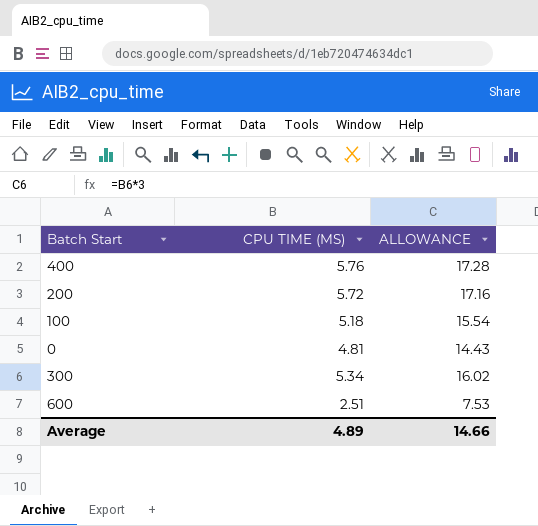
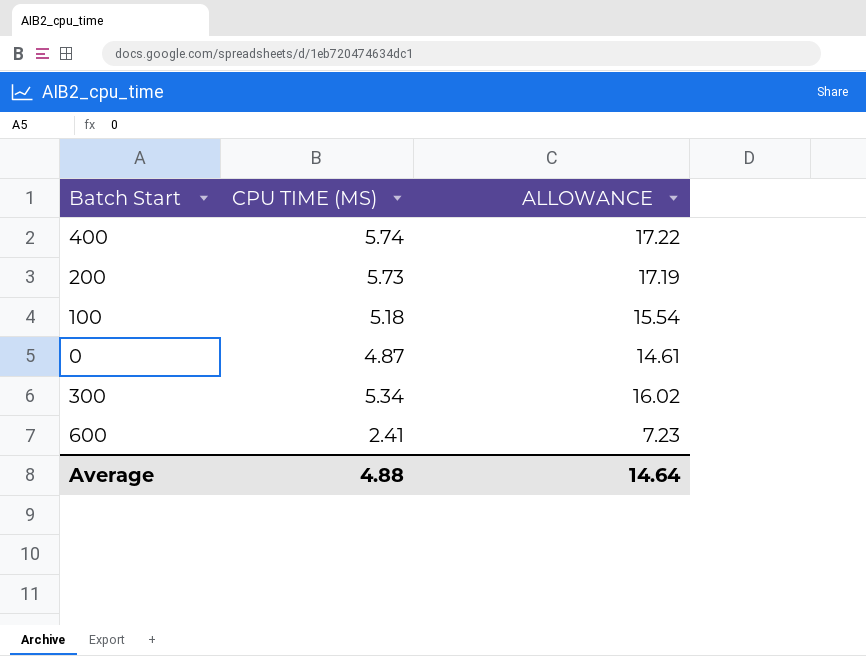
400 | CPU TIME (MS): 5.76 -> 5.74
400 | ALLOWANCE: 17.28 -> 17.22
200 | CPU TIME (MS): 5.72 -> 5.73
200 | ALLOWANCE: 17.16 -> 17.19
0 | CPU TIME (MS): 4.81 -> 4.87
0 | ALLOWANCE: 14.43 -> 14.61
600 | CPU TIME (MS): 2.51 -> 2.41
600 | ALLOWANCE: 7.53 -> 7.23
Average | CPU TIME (MS): 4.89 -> 4.88
Average | ALLOWANCE: 14.66 -> 14.64

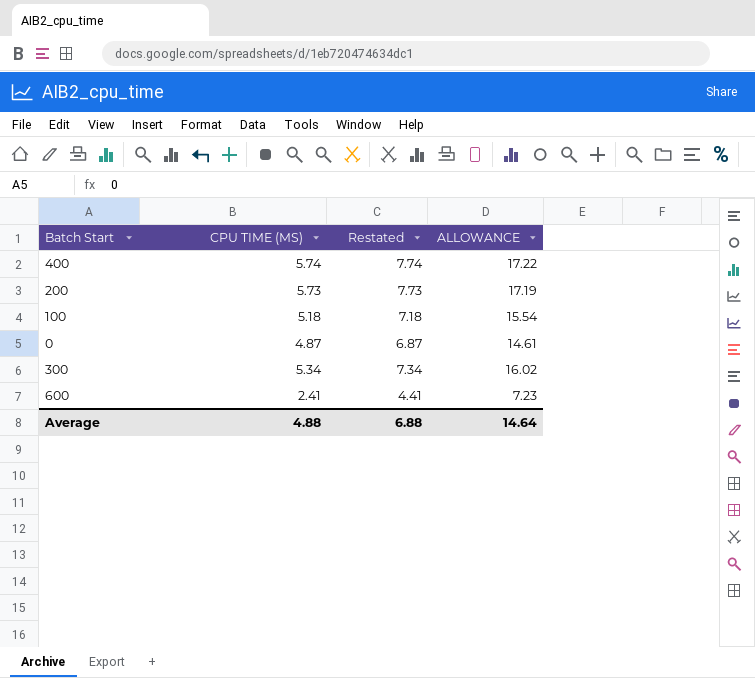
column Restated | formula: none -> [CPU TIME (MS)] + 2

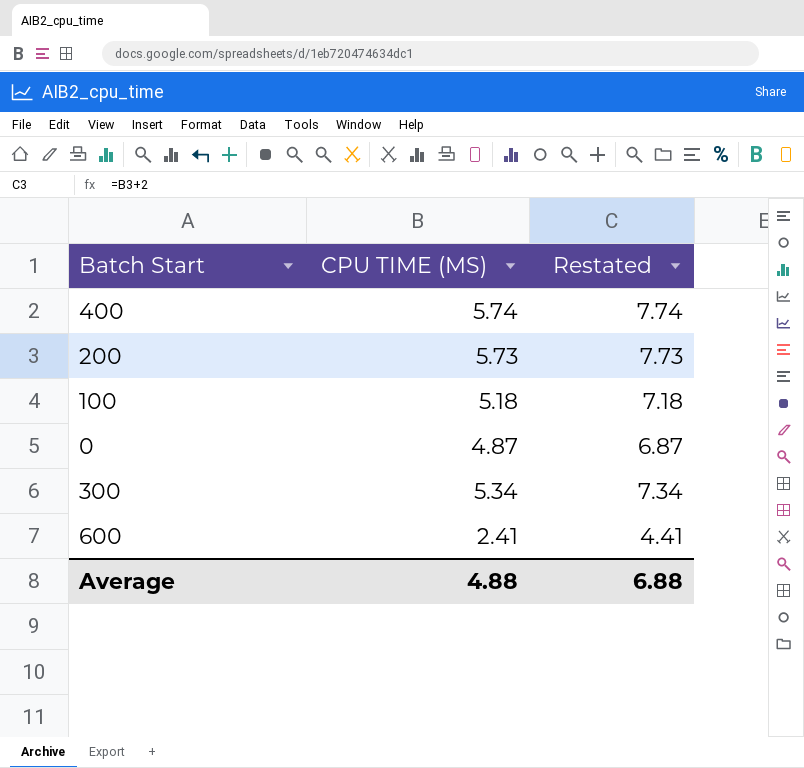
column ALLOWANCE | formula: [CPU TIME (MS)] * 3 -> none

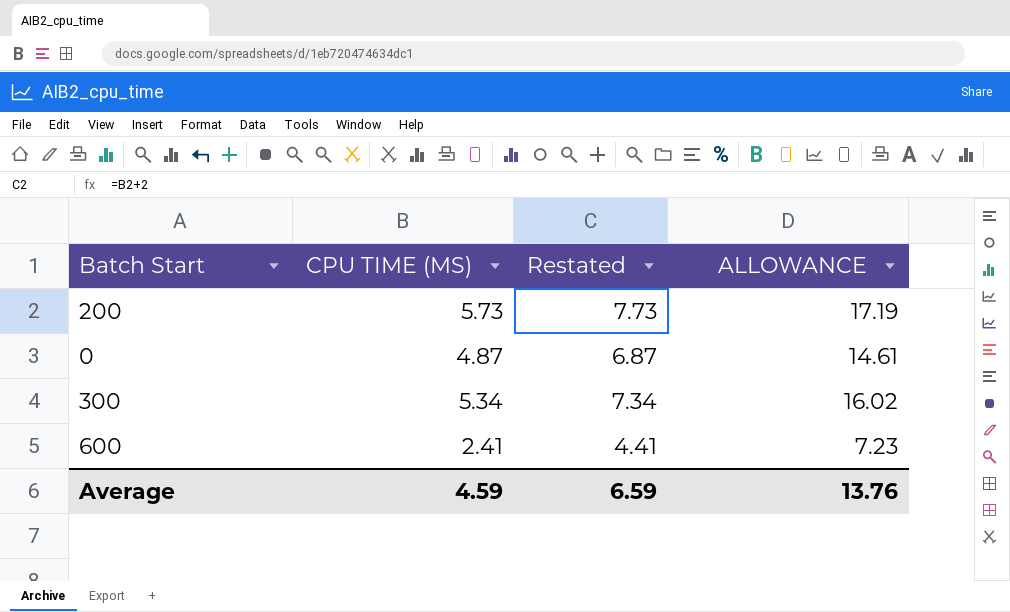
column ALLOWANCE | formula: none -> [CPU TIME (MS)] * 3
row 400: 5.74 | 7.74 -> none
row 100: 5.18 | 7.18 -> none
Average | CPU TIME (MS): 4.88 -> 4.59
Average | Restated: 6.88 -> 6.59

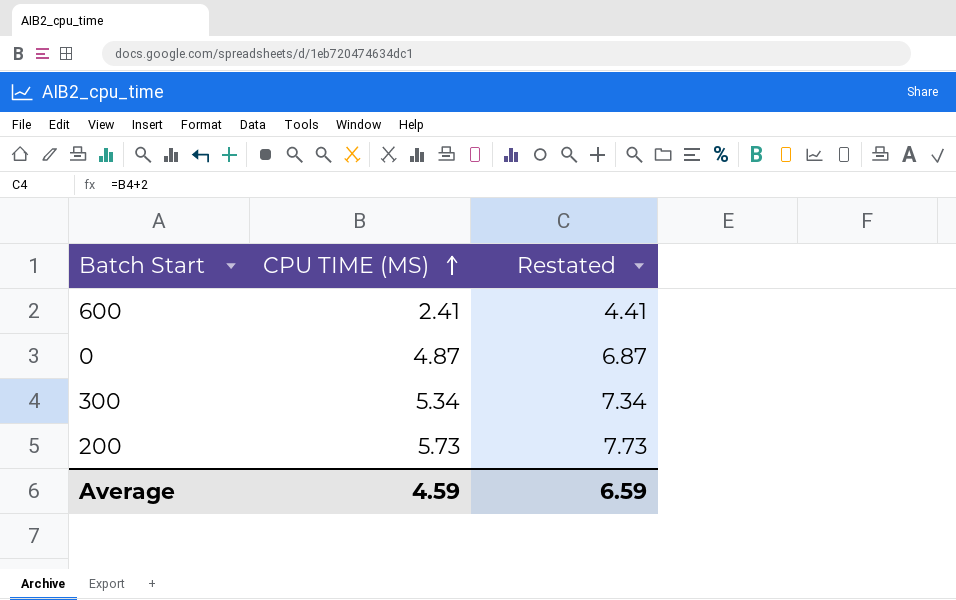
row order: none -> CPU TIME (MS) ascending
column ALLOWANCE | formula: [CPU TIME (MS)] * 3 -> none

